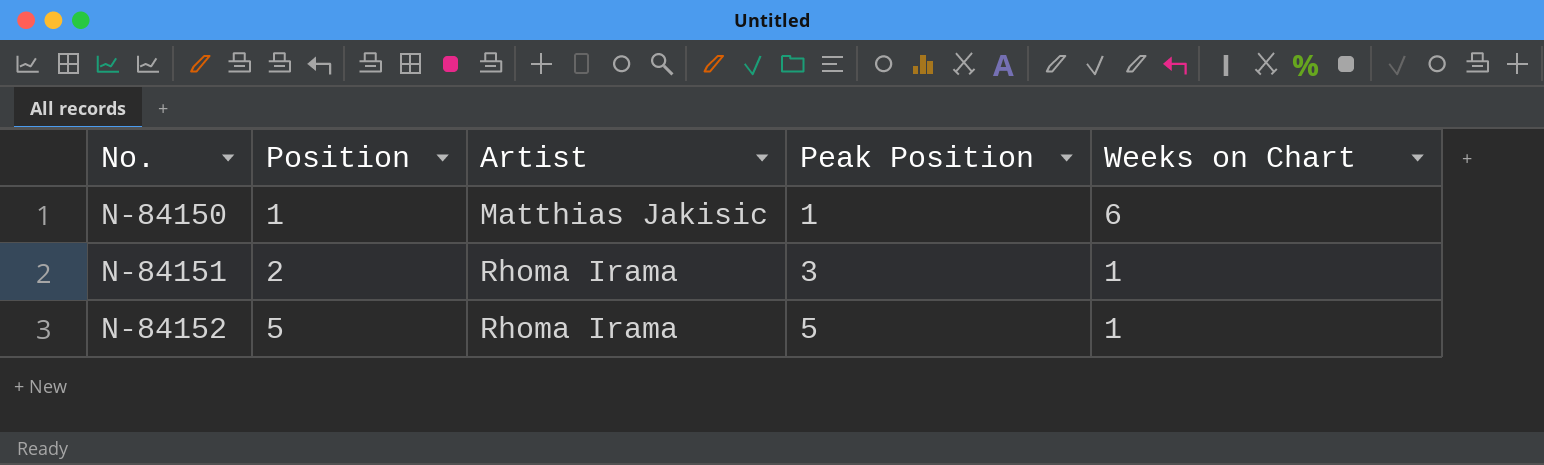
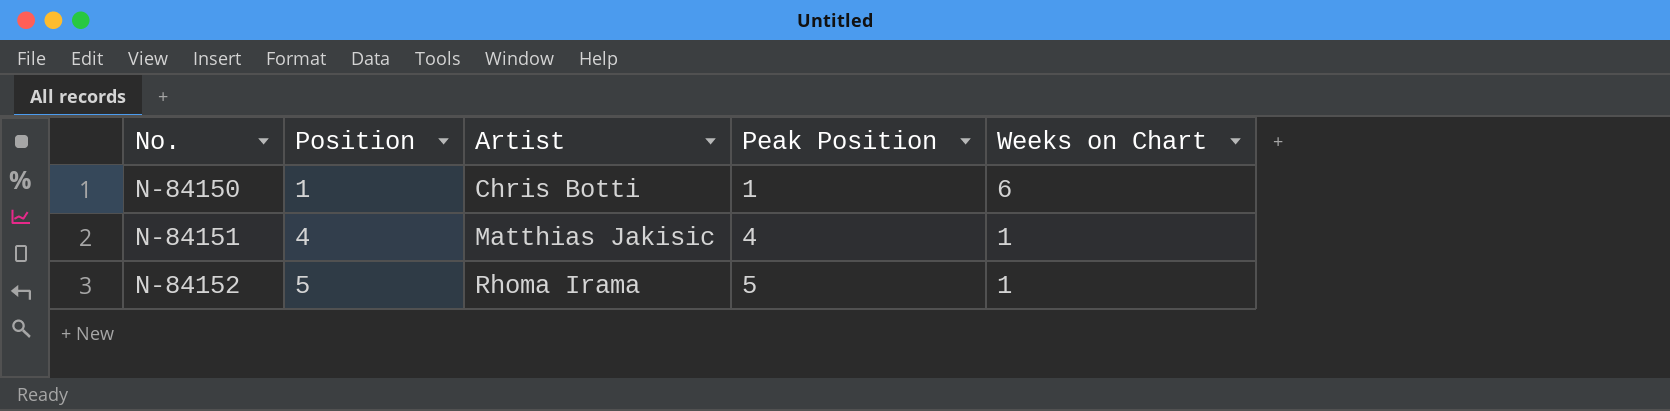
N-84150 | Artist: Matthias Jakisic -> Chris Botti
N-84151 | Position: 2 -> 4
N-84151 | Artist: Rhoma Irama -> Matthias Jakisic
N-84151 | Peak Position: 3 -> 4

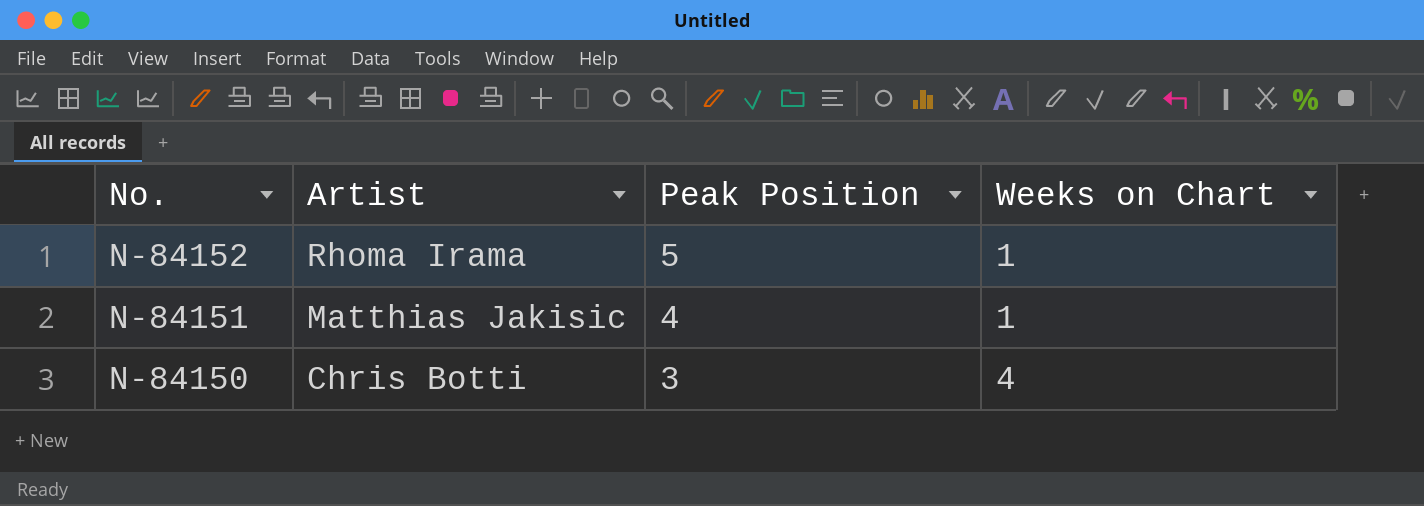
row order: No. ascending -> No. descending
column Position | position: 2 -> none
N-84150 | Peak Position: 1 -> 3
N-84150 | Weeks on Chart: 6 -> 4

